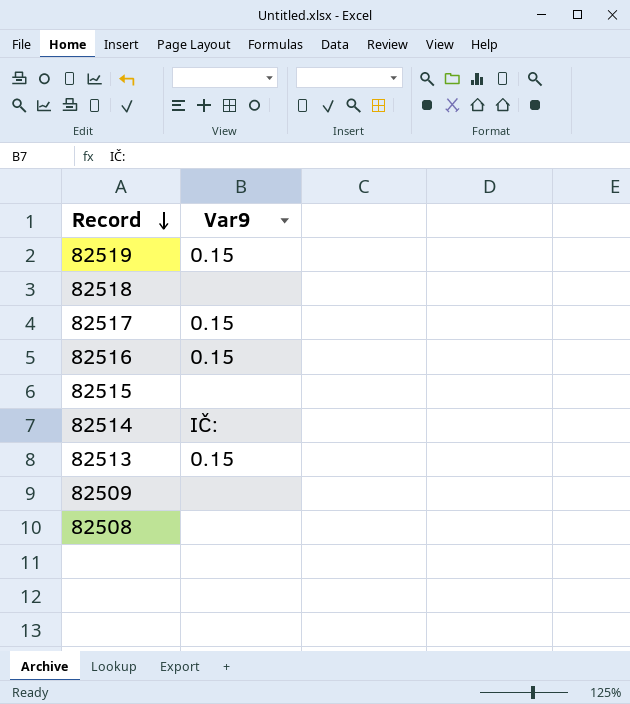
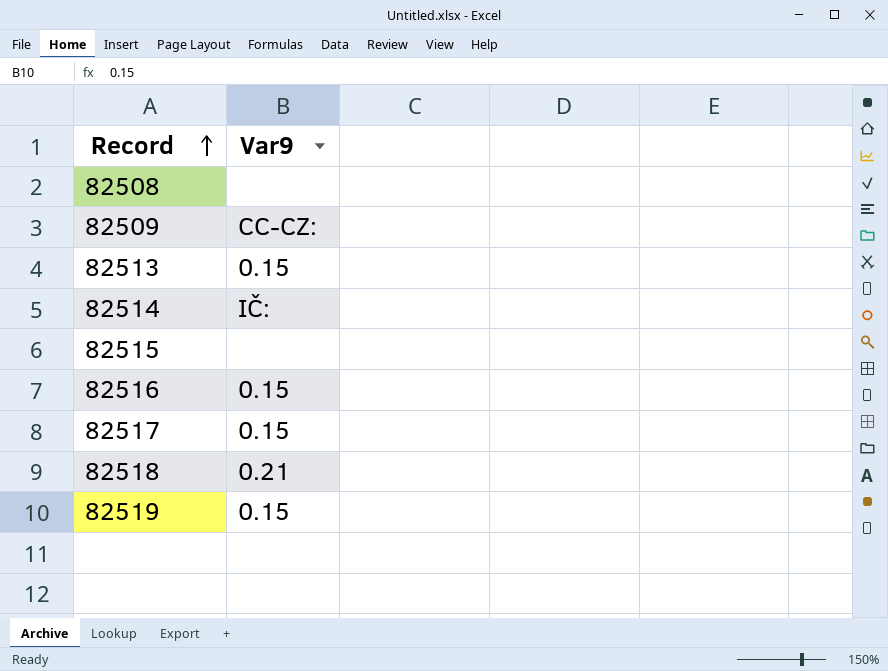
row order: Record descending -> Record ascending
82509 | Var9: none -> CC-CZ:
82518 | Var9: none -> 0.21

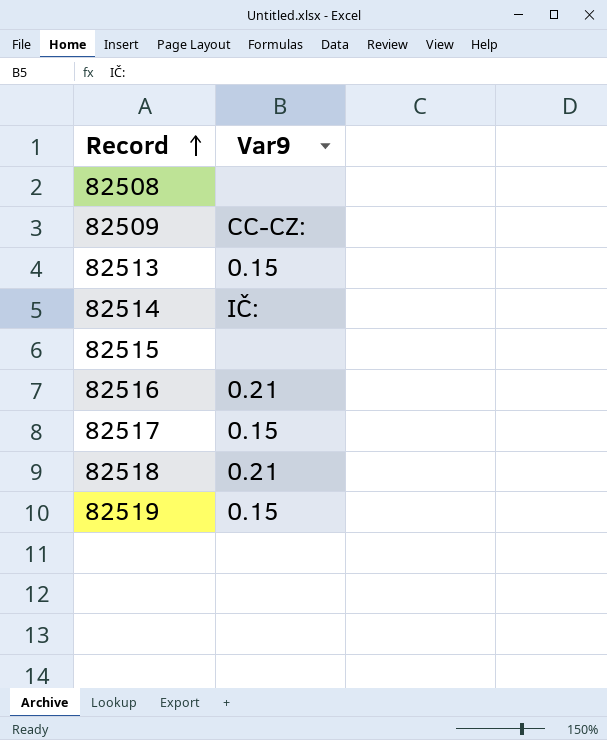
82516 | Var9: 0.15 -> 0.21

